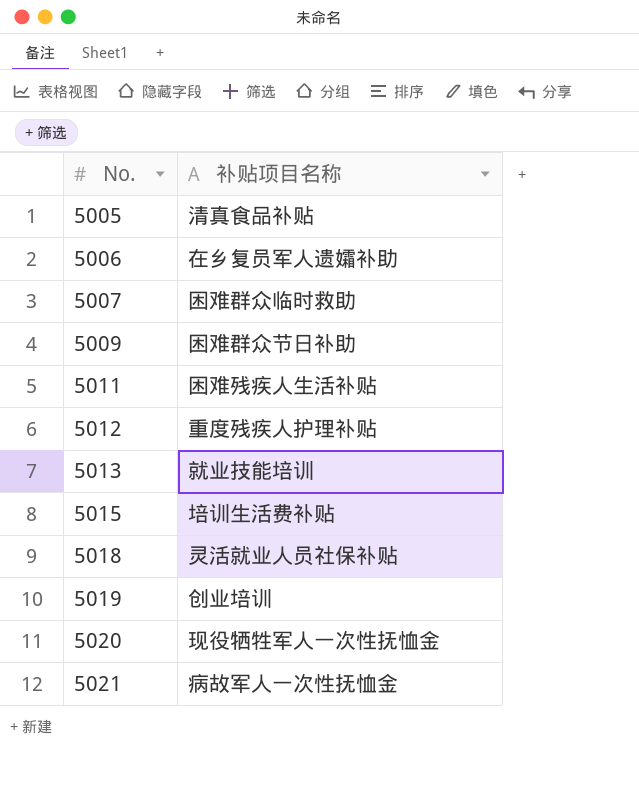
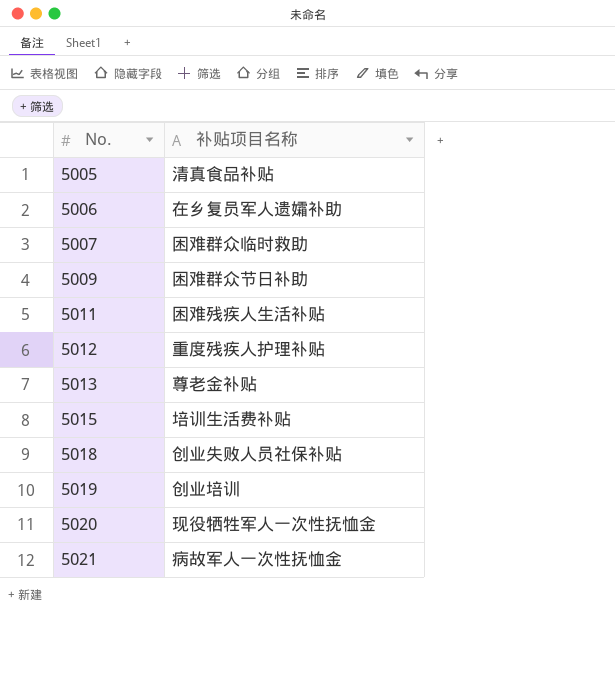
5013 | 补贴项目名称: 就业技能培训 -> 尊老金补贴
5018 | 补贴项目名称: 灵活就业人员社保补贴 -> 创业失败人员社保补贴

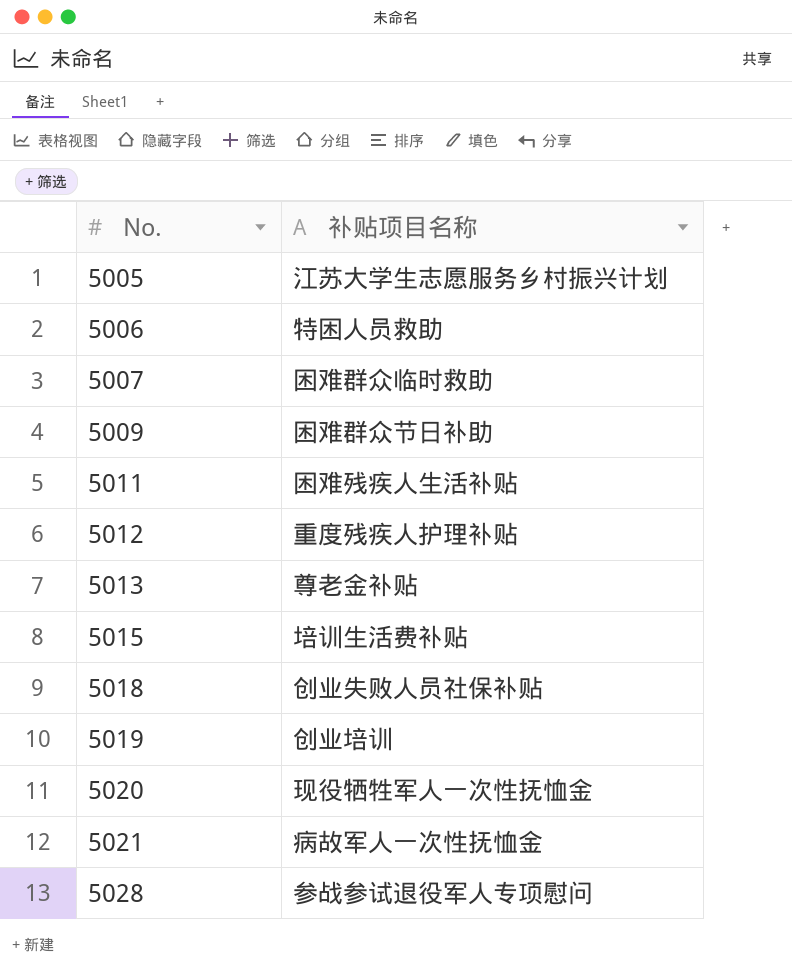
5005 | 补贴项目名称: 清真食品补贴 -> 江苏大学生志愿服务乡村振兴计划
5006 | 补贴项目名称: 在乡复员军人遗孀补助 -> 特困人员救助
row 5028: none -> 参战参试退役军人专项慰问

